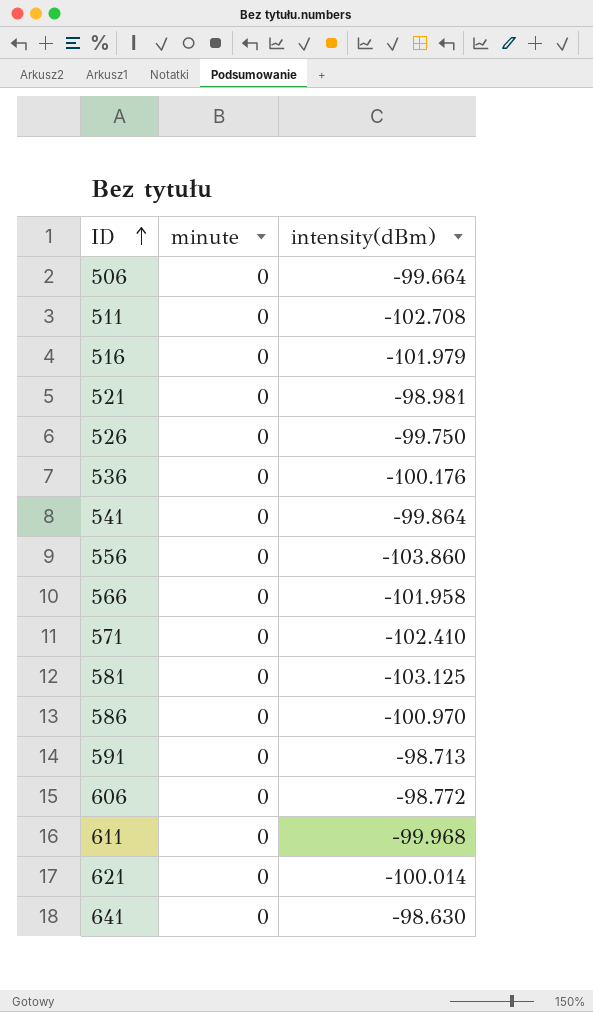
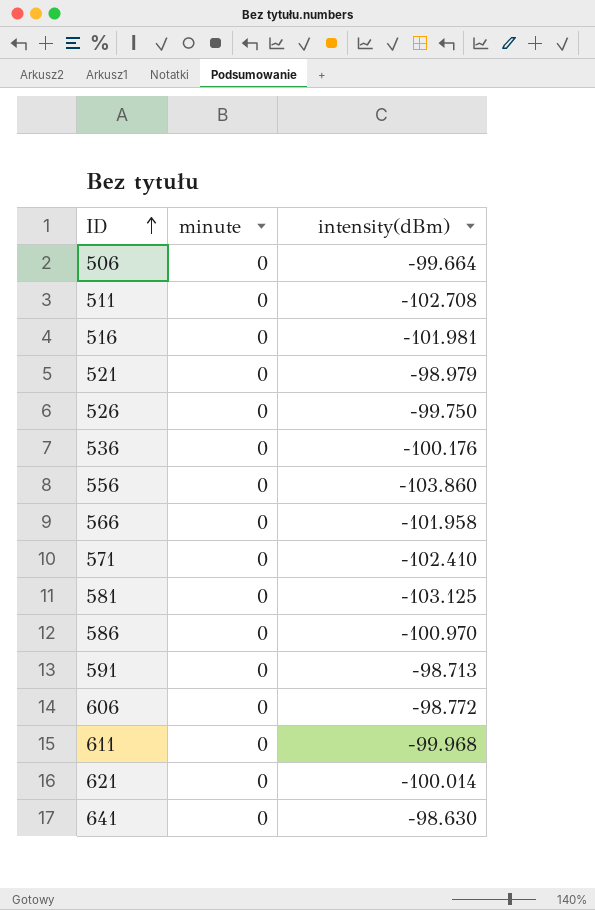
row 541: 0 | -99.864 -> none
516 | intensity(dBm): -101.979 -> -101.981
521 | intensity(dBm): -98.981 -> -98.979

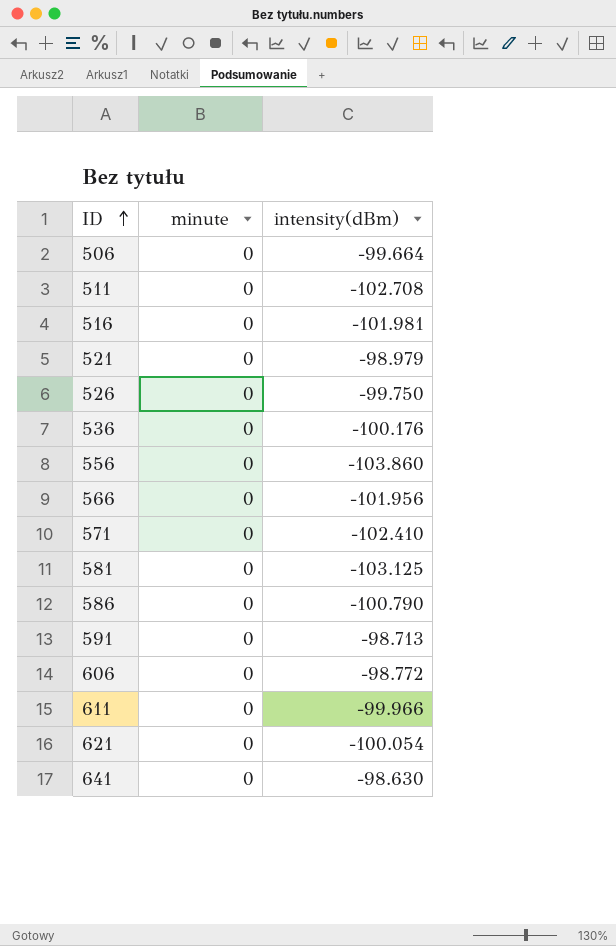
566 | intensity(dBm): -101.958 -> -101.956
586 | intensity(dBm): -100.970 -> -100.790
611 | intensity(dBm): -99.968 -> -99.966
621 | intensity(dBm): -100.014 -> -100.054

